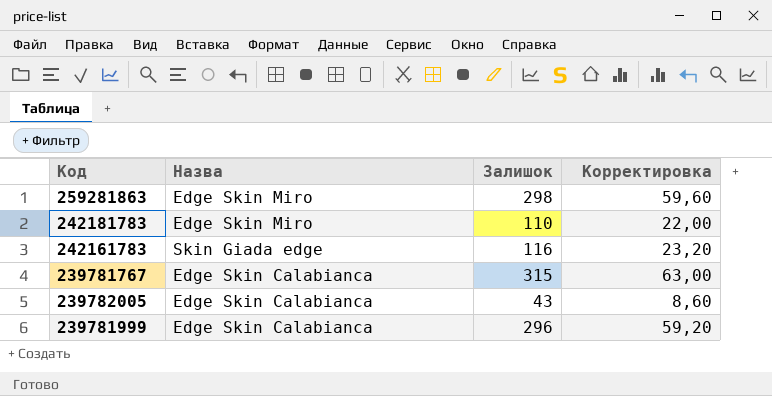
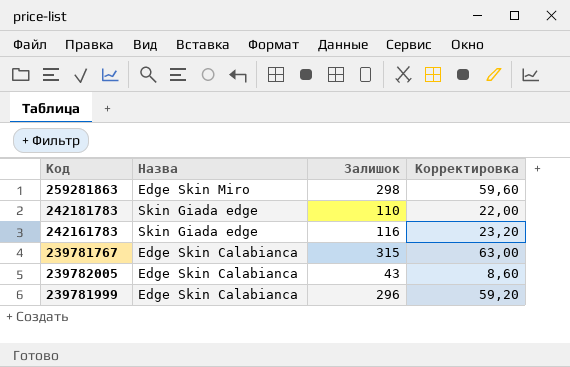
242181783 | Назва: Edge Skin Miro -> Skin Giada edge

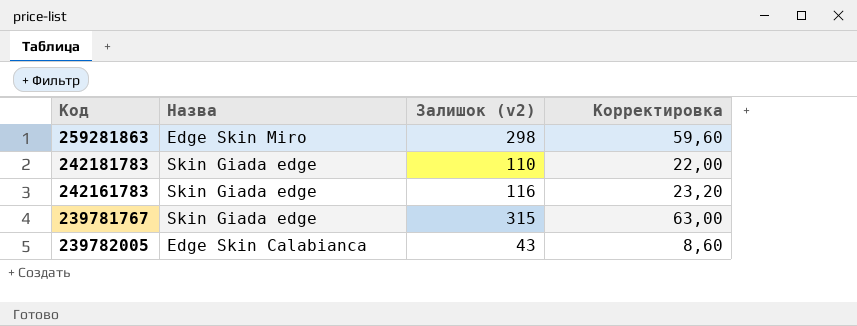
column name: Залишок -> Залишок (v2)
row 239781999: Edge Skin Calabianca | 296 | 59,20 -> none
239781767 | Назва: Edge Skin Calabianca -> Skin Giada edge

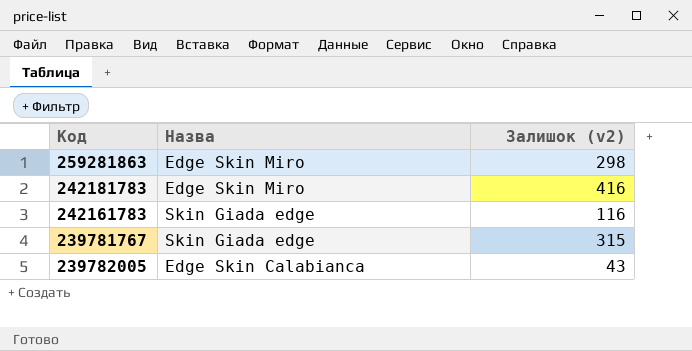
column Корректировка | formula: [Залишок (v2)] * 0,2 -> none
242181783 | Назва: Skin Giada edge -> Edge Skin Miro
242181783 | Залишок (v2): 110 -> 416

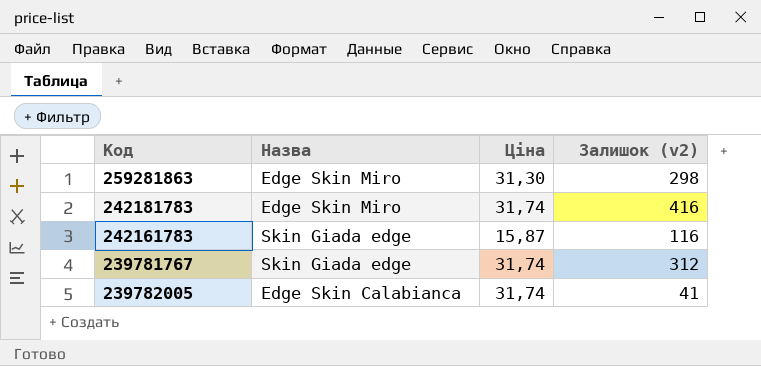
column Ціна | position: none -> 3
239781767 | Залишок (v2): 315 -> 312
239782005 | Залишок (v2): 43 -> 41

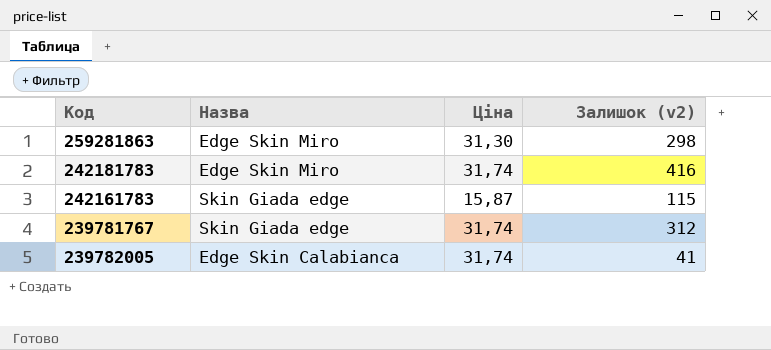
242161783 | Залишок (v2): 116 -> 115

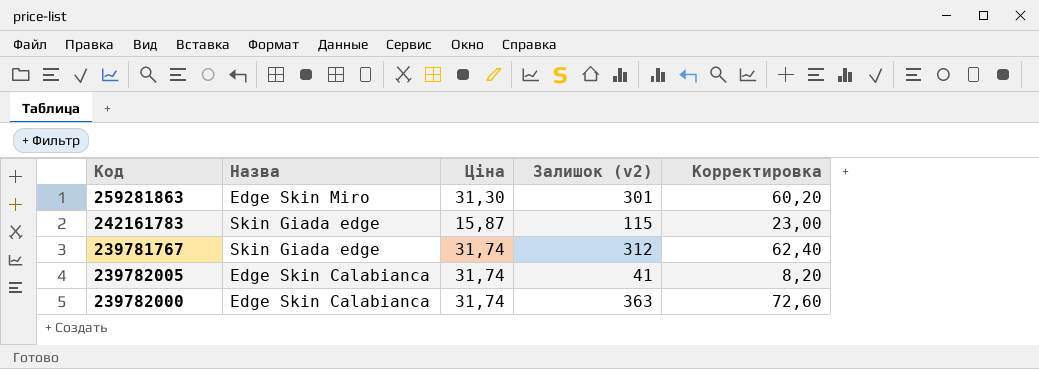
column Корректировка | formula: none -> [Залишок (v2)] * 0,2
row 242181783: Edge Skin Miro | 31,74 | 416 -> none
259281863 | Залишок (v2): 298 -> 301
row 239782000: none -> Edge Skin Calabianca | 31,74 | 363 | 72,60

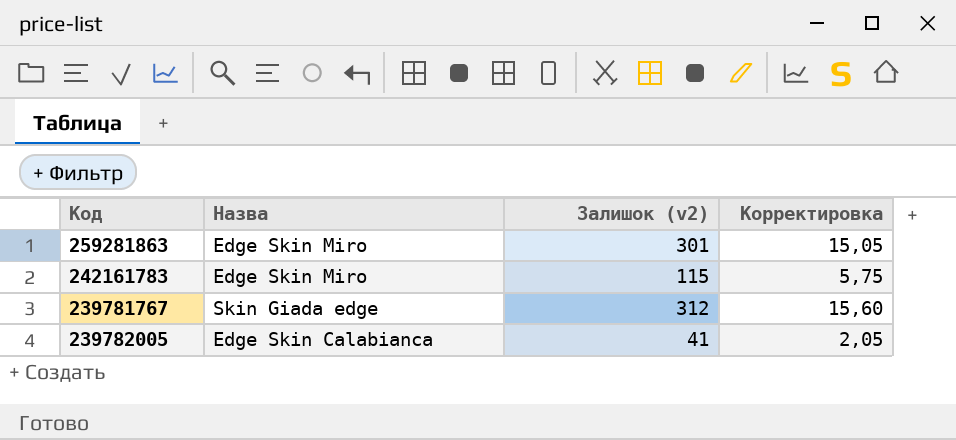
column Ціна | position: 3 -> none
column Корректировка | formula: [Залишок (v2)] * 0,2 -> [Залишок (v2)] * 0,05
row 239782000: Edge Skin Calabianca | 31,74 | 363 | 72,60 -> none
242161783 | Назва: Skin Giada edge -> Edge Skin Miro

